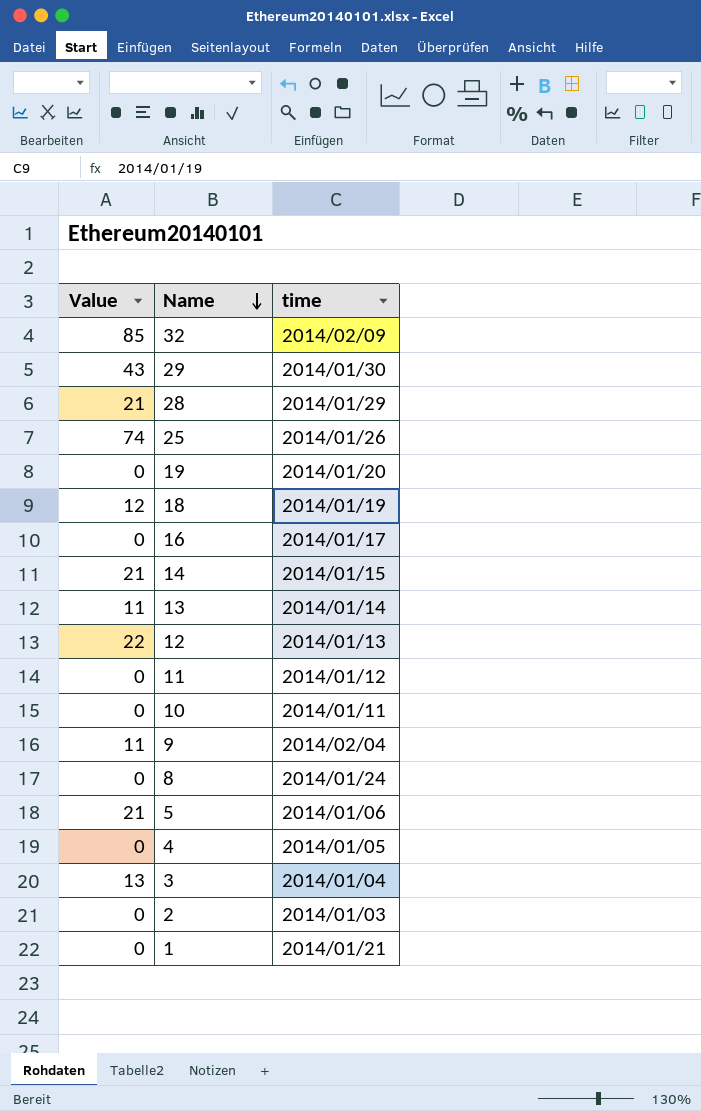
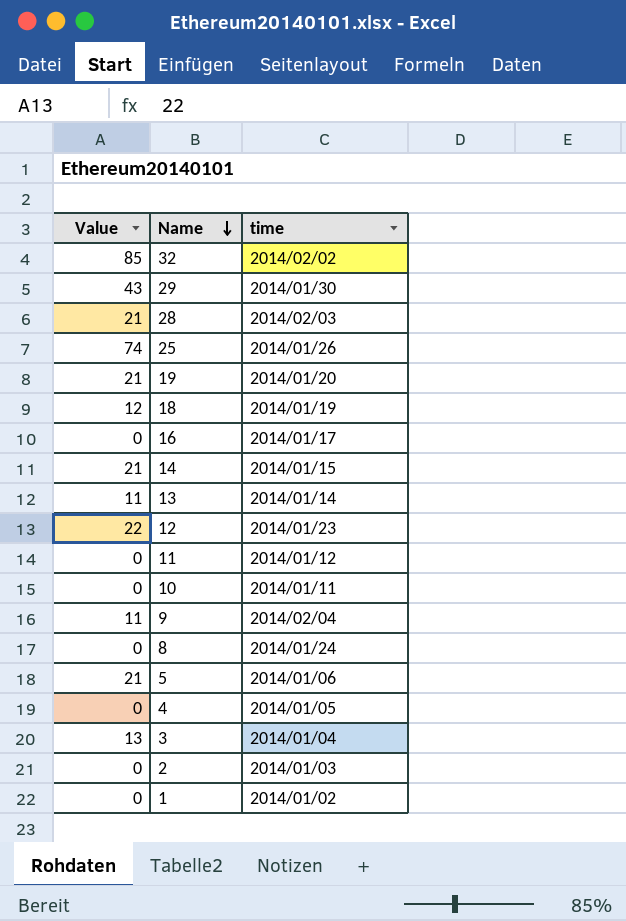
32 | time: 2014/02/09 -> 2014/02/02
28 | time: 2014/01/29 -> 2014/02/03
19 | Value: 0 -> 21
12 | time: 2014/01/13 -> 2014/01/23
1 | time: 2014/01/21 -> 2014/01/02

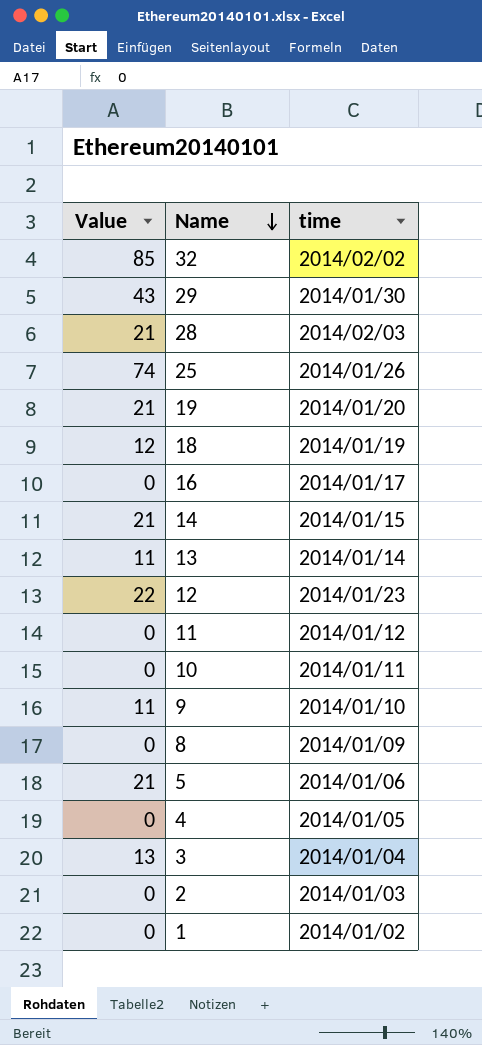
9 | time: 2014/02/04 -> 2014/01/10
8 | time: 2014/01/24 -> 2014/01/09

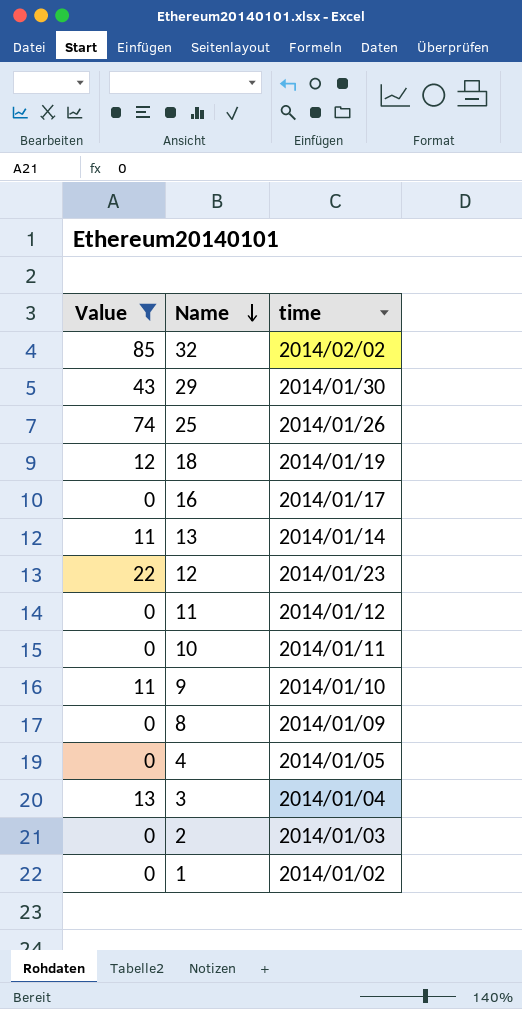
filter: none -> Value != 21

